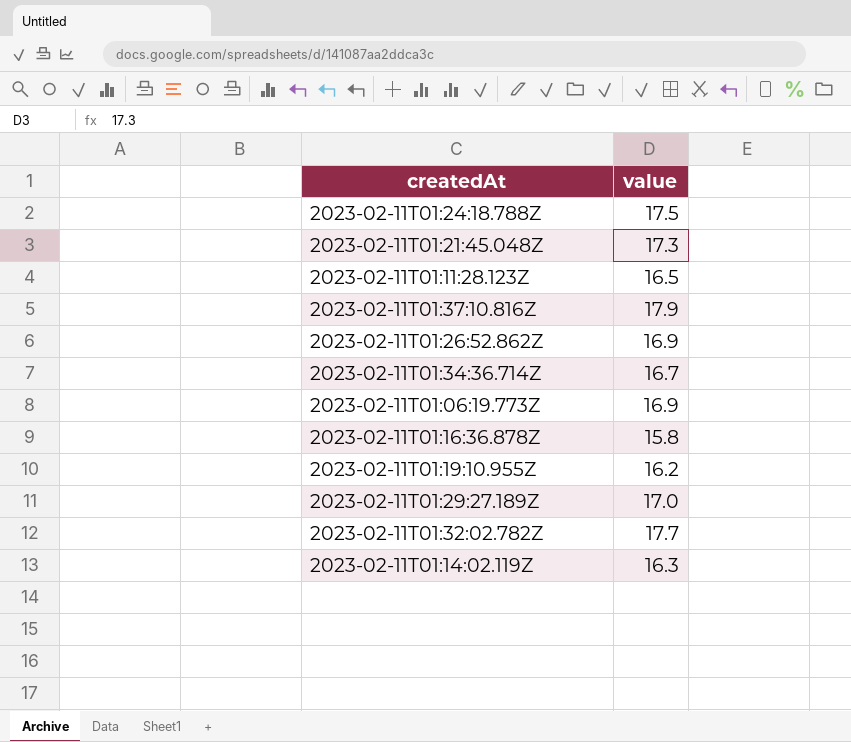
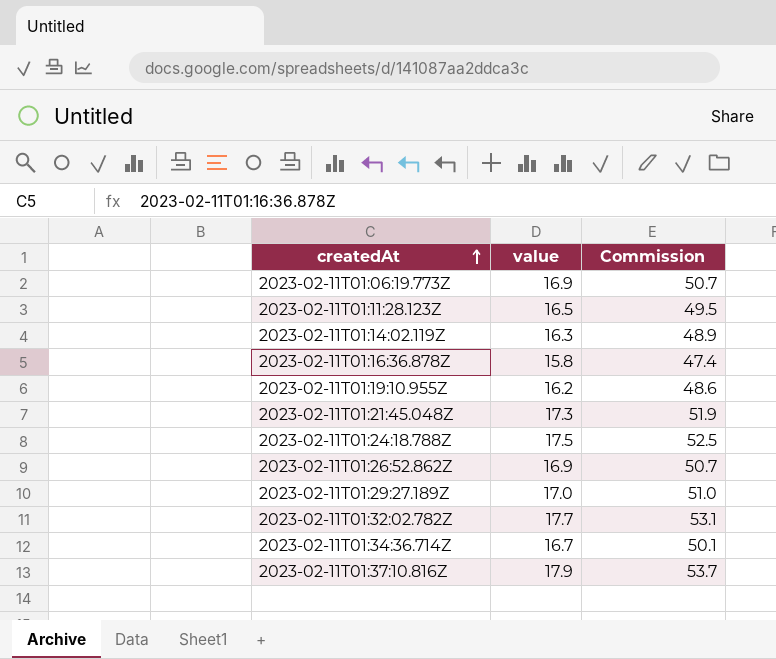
row order: none -> createdAt ascending
column Commission | formula: none -> [value] * 3

